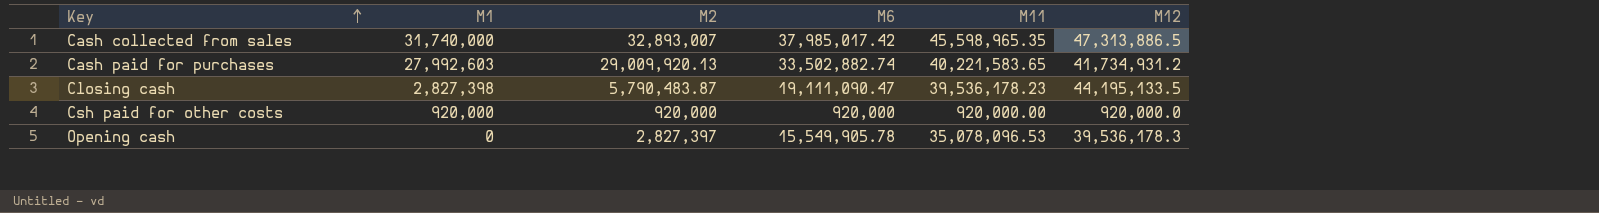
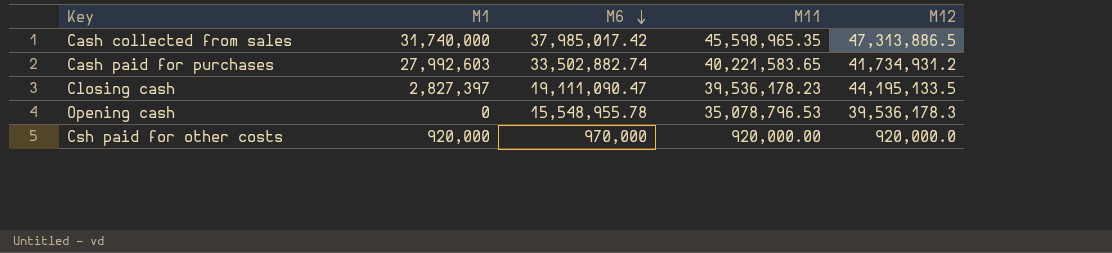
row order: Key ascending -> M6 descending
column M2 | position: 3 -> none
Closing cash | M1: 2,827,398 -> 2,827,397
Opening cash | M6: 15,549,905.78 -> 15,548,955.78
Opening cash | M11: 35,078,096.53 -> 35,078,796.53
Csh paid for other costs | M6: 920,000 -> 970,000

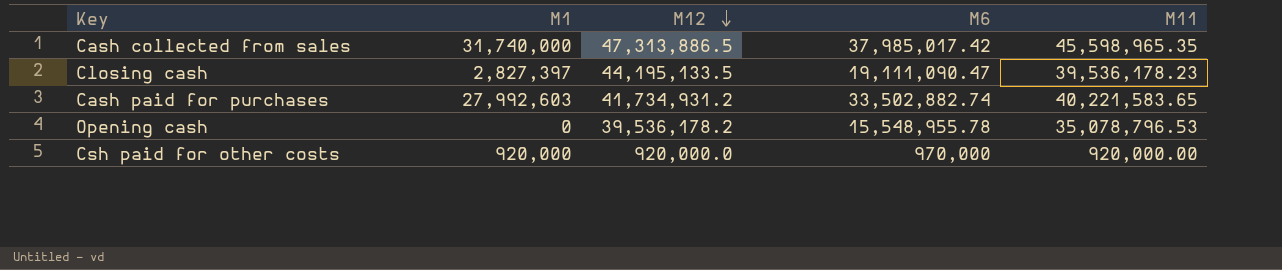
row order: M6 descending -> M12 descending
column M12 | position: 5 -> 3
Opening cash | M12: 39,536,178.3 -> 39,536,178.2

